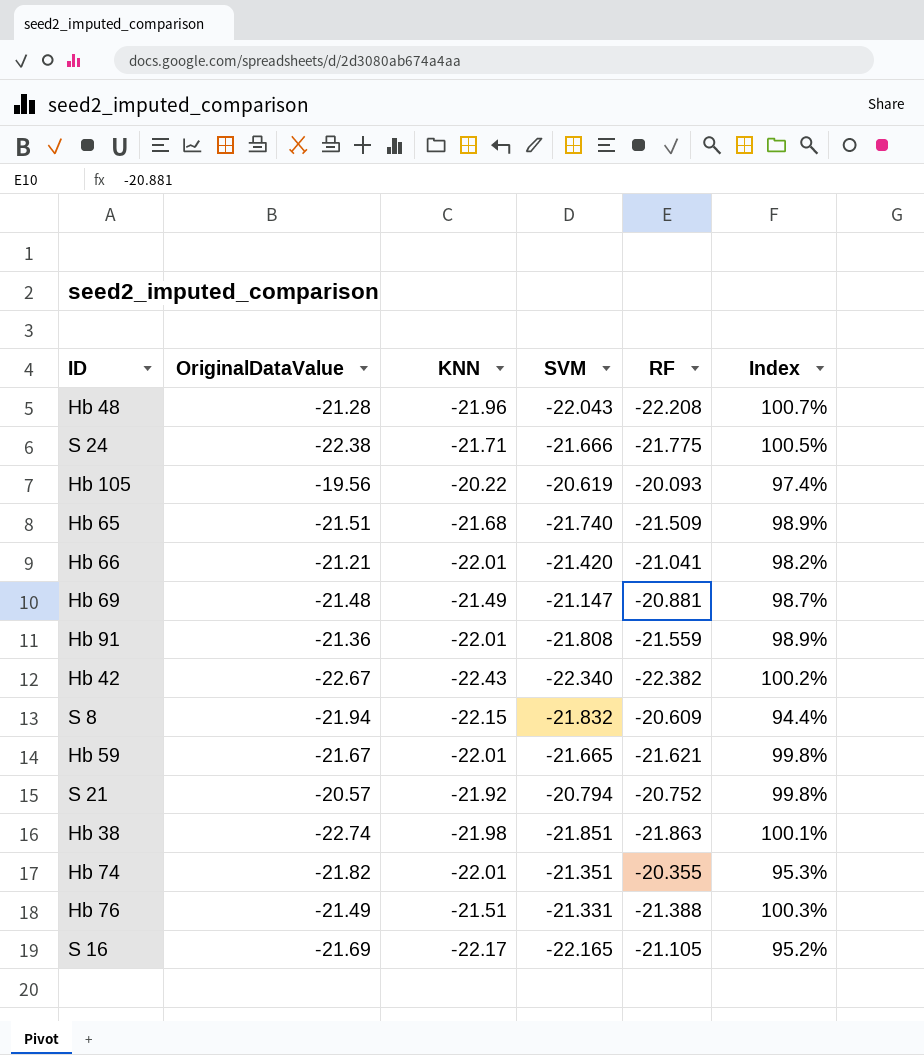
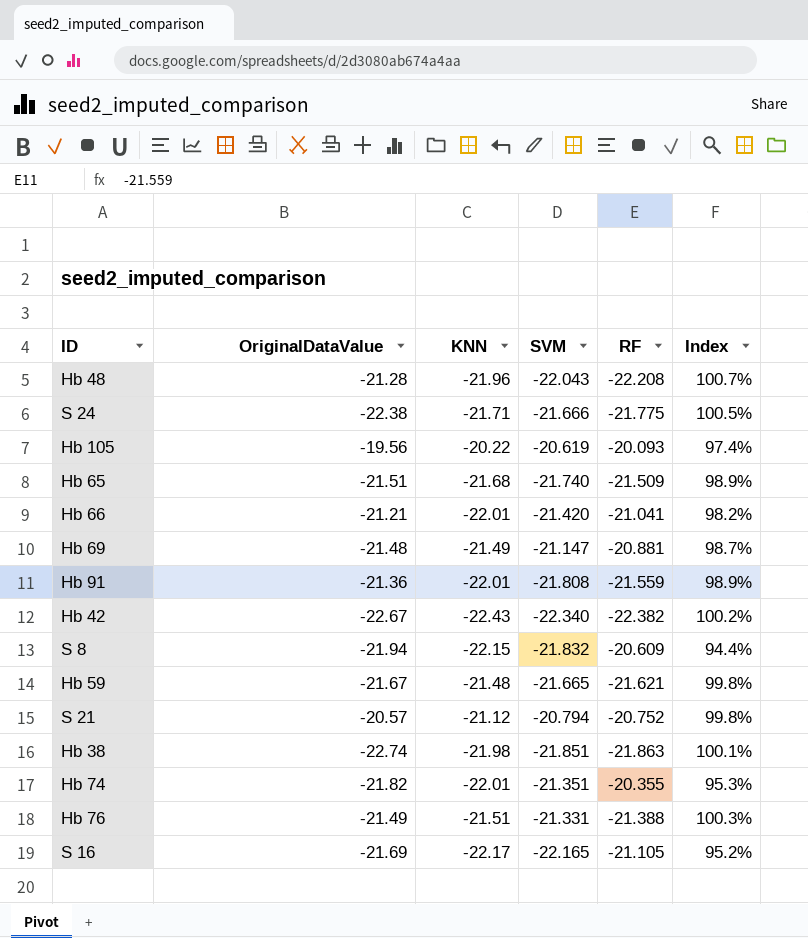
Hb 59 | KNN: -22.01 -> -21.48
S 21 | KNN: -21.92 -> -21.12

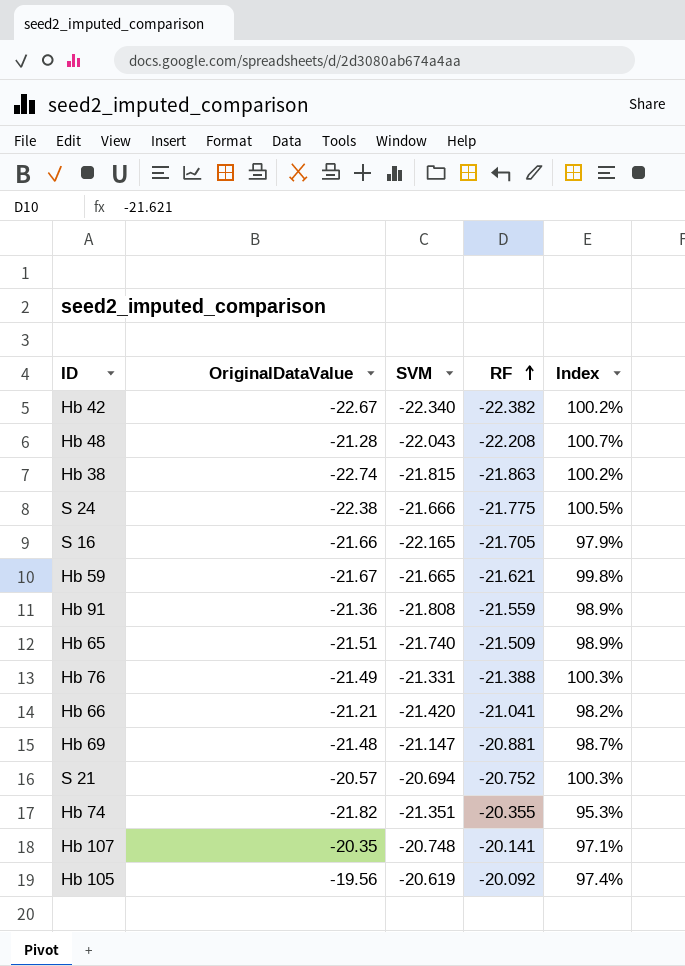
row order: none -> RF ascending
column KNN | position: 3 -> none
row S 8: -21.94 | -22.15 | -21.832 | -20.609 | 94.4% -> none
Hb 38 | SVM: -21.851 -> -21.815
Hb 38 | Index: 100.1% -> 100.2%
S 16 | OriginalDataValue: -21.69 -> -21.66
S 16 | RF: -21.105 -> -21.705
S 16 | Index: 95.2% -> 97.9%
S 21 | SVM: -20.794 -> -20.694
S 21 | Index: 99.8% -> 100.3%
row Hb 107: none -> -20.35 | -20.748 | -20.141 | 97.1%
Hb 105 | RF: -20.093 -> -20.092

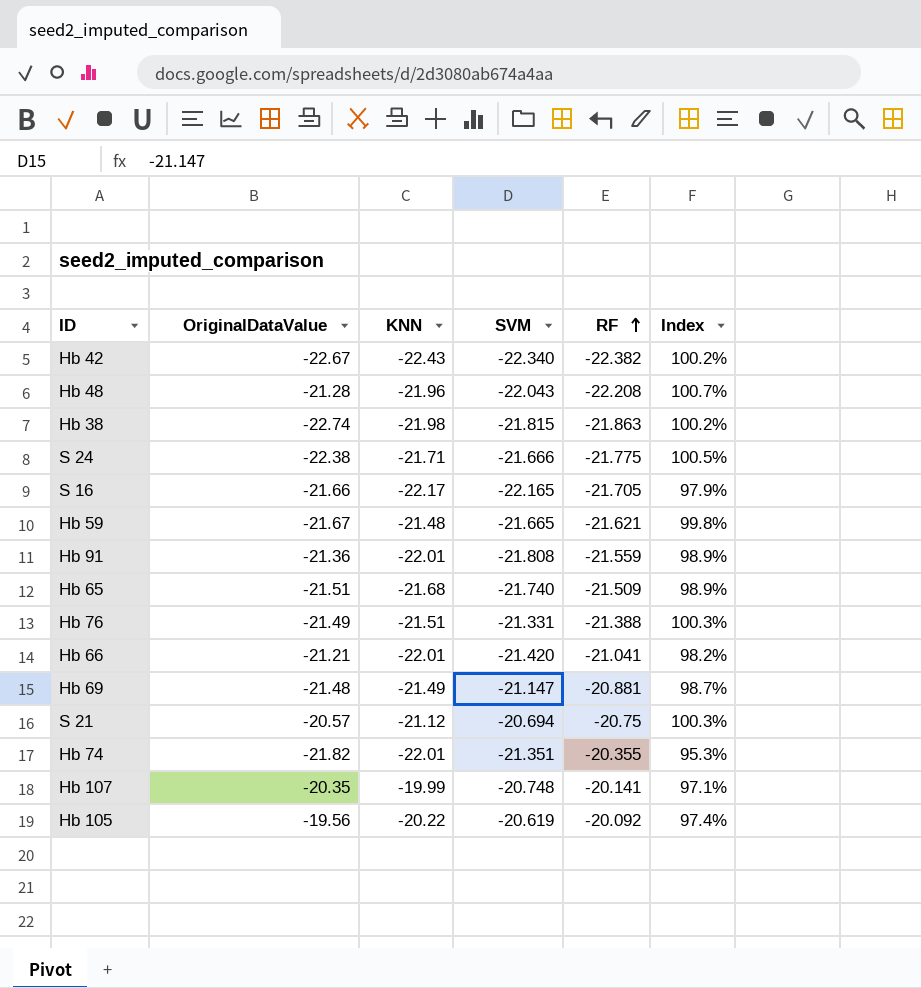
column KNN | position: none -> 3
S 21 | RF: -20.752 -> -20.75

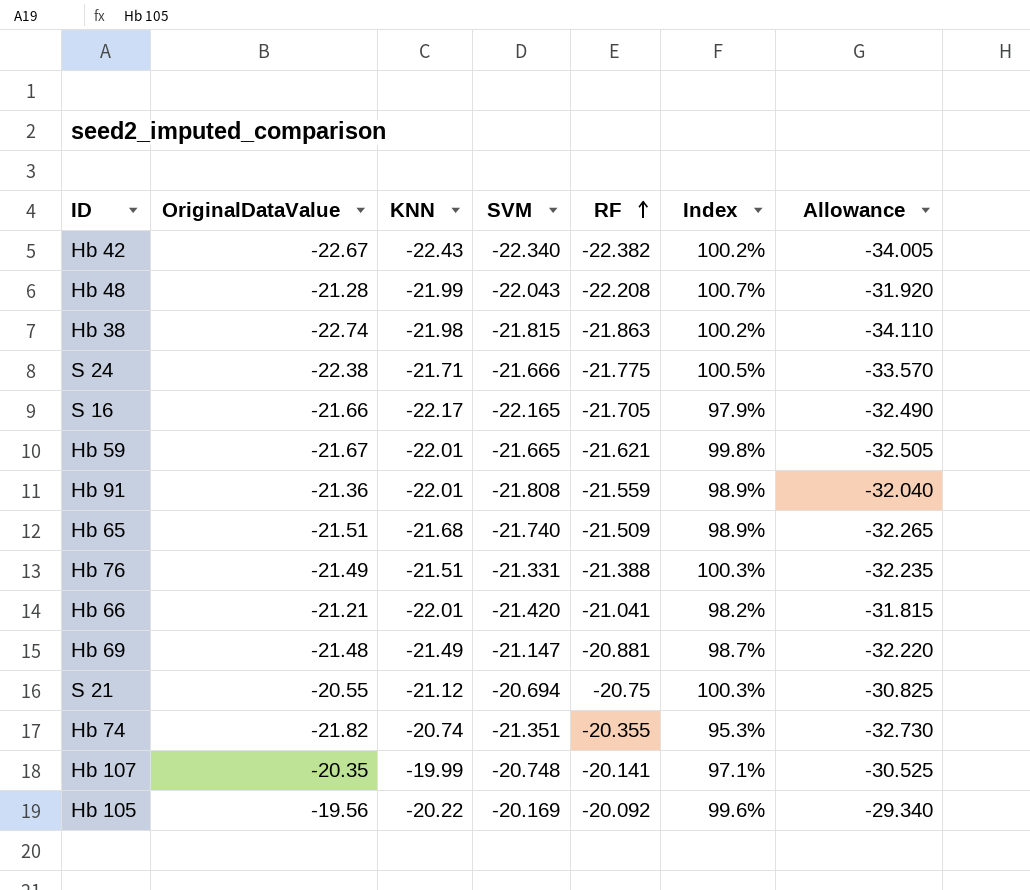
column Allowance | formula: none -> [OriginalDataValue] * 1.5
Hb 48 | KNN: -21.96 -> -21.99
Hb 59 | KNN: -21.48 -> -22.01
S 21 | OriginalDataValue: -20.57 -> -20.55
Hb 74 | KNN: -22.01 -> -20.74
Hb 105 | SVM: -20.619 -> -20.169
Hb 105 | Index: 97.4% -> 99.6%

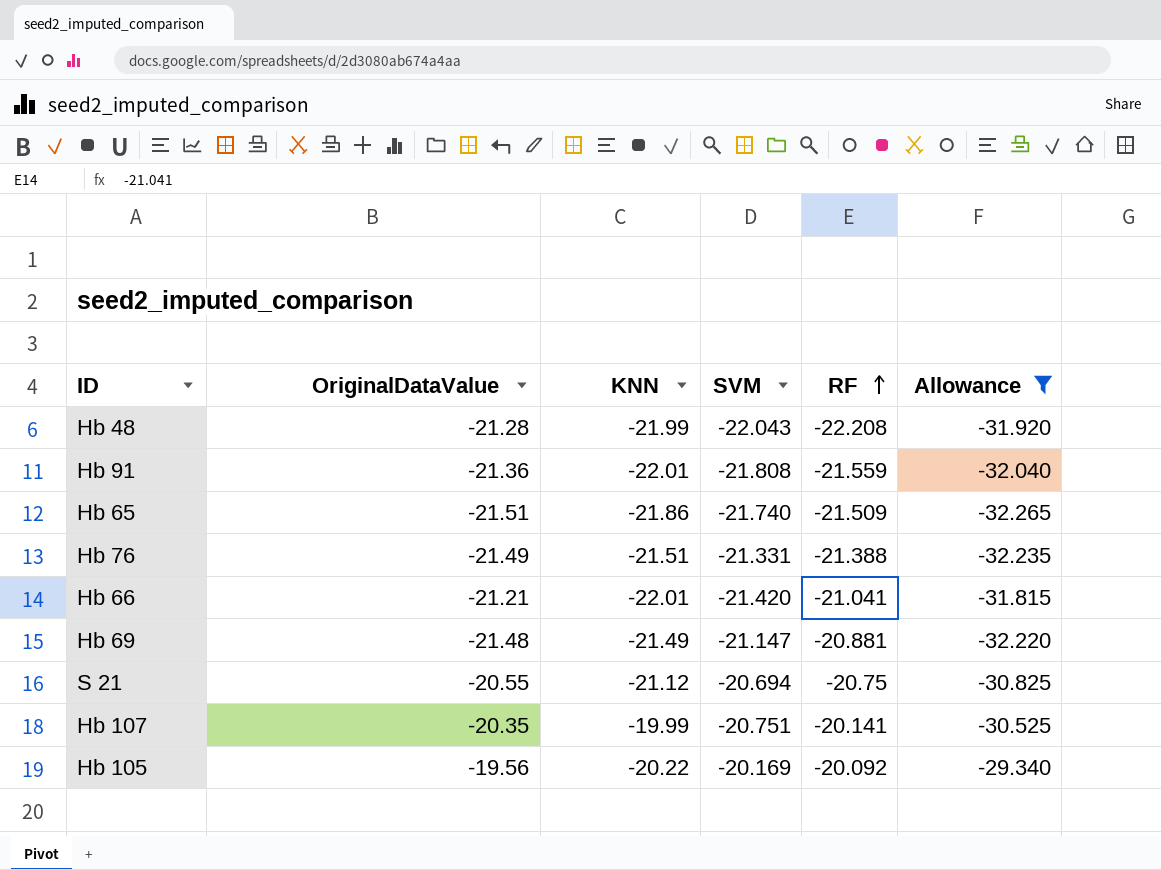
filter: none -> Allowance >= -32.265
column Index | formula: [RF] / [SVM] -> none
Hb 65 | KNN: -21.68 -> -21.86
Hb 107 | SVM: -20.748 -> -20.751

